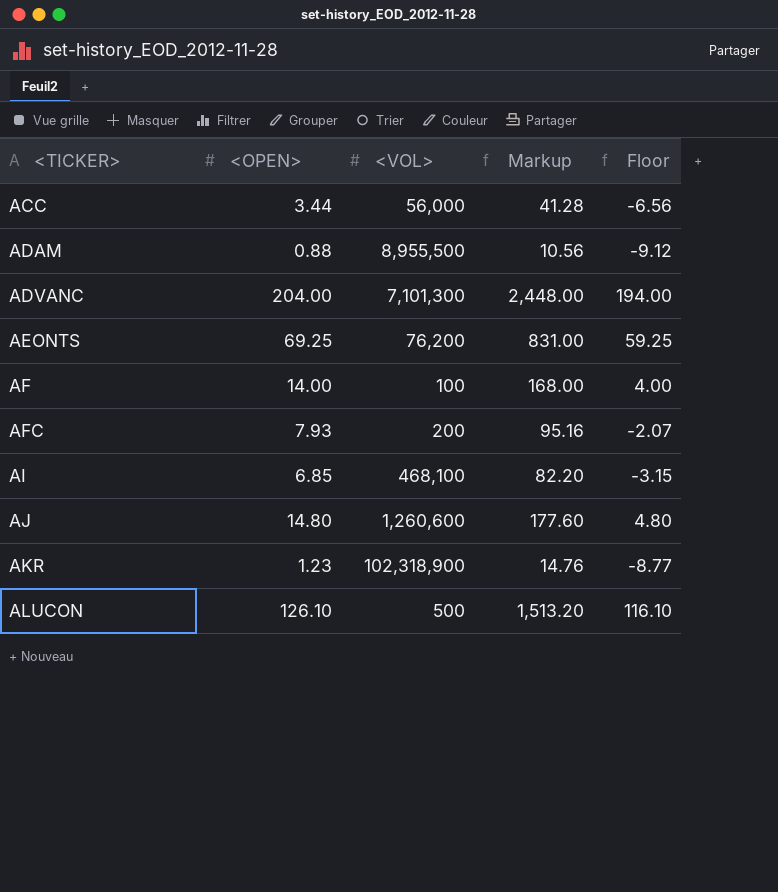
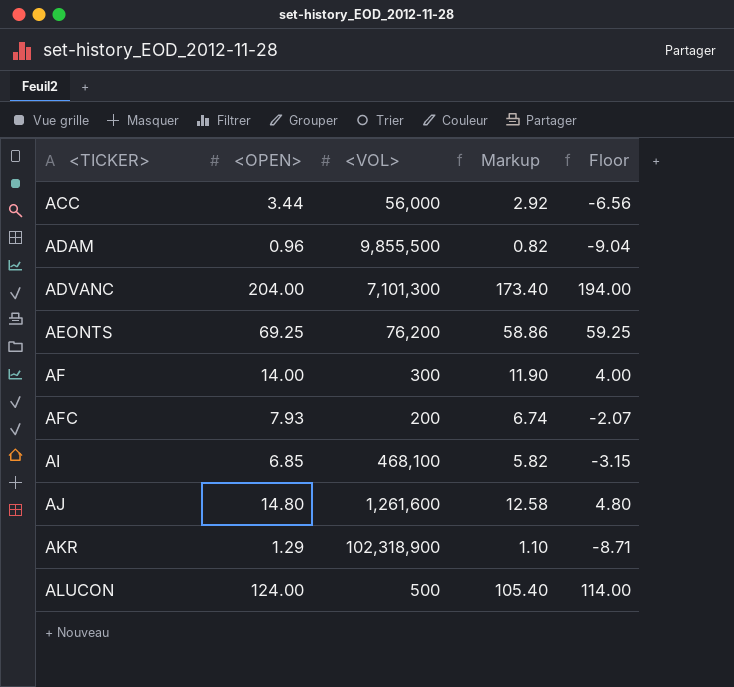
column Markup | formula: [<OPEN>] * 12 -> [<OPEN>] * 0.85
ADAM | <OPEN>: 0.88 -> 0.96
ADAM | <VOL>: 8,955,500 -> 9,855,500
ADAM | Floor: -9.12 -> -9.04
AF | <VOL>: 100 -> 300
AJ | <VOL>: 1,260,600 -> 1,261,600
AKR | <OPEN>: 1.23 -> 1.29
AKR | Floor: -8.77 -> -8.71
ALUCON | <OPEN>: 126.10 -> 124.00
ALUCON | Floor: 116.10 -> 114.00

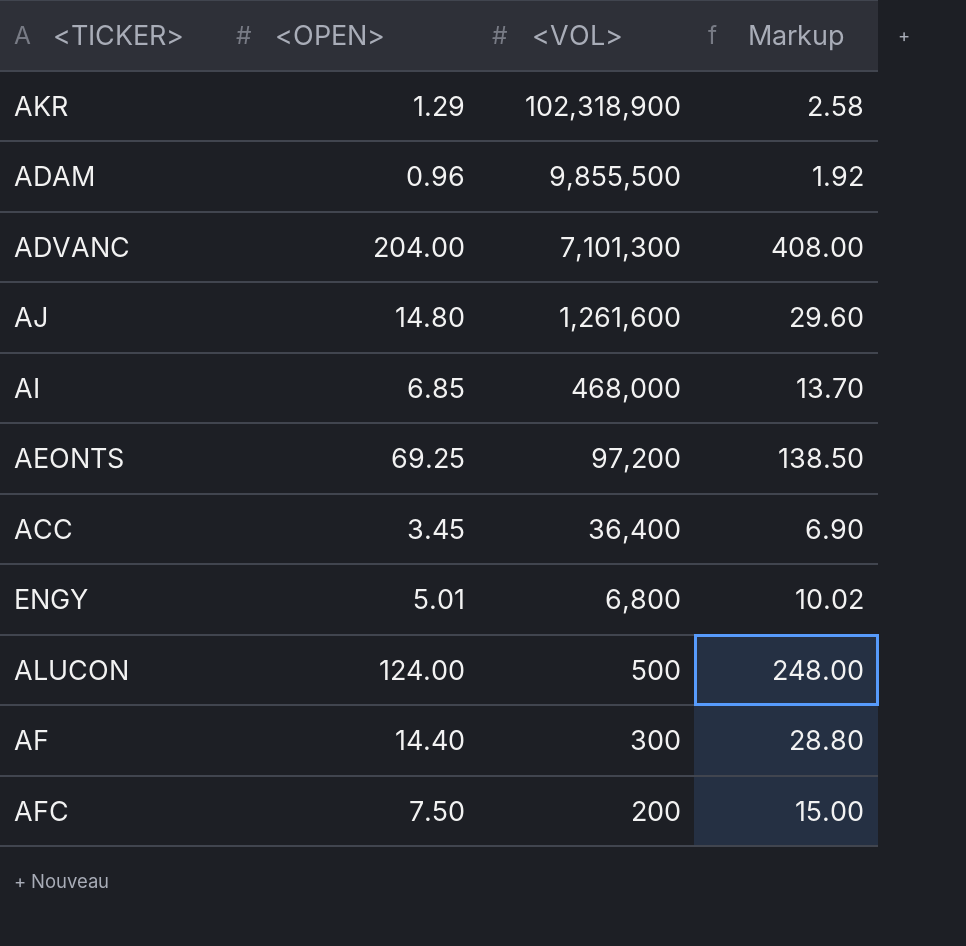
row order: <TICKER> ascending -> <VOL> descending
column Floor | formula: [<OPEN>] - 10 -> none
column Markup | formula: [<OPEN>] * 0.85 -> [<OPEN>] * 2
AI | <VOL>: 468,100 -> 468,000
AEONTS | <VOL>: 76,200 -> 97,200
ACC | <OPEN>: 3.44 -> 3.45
ACC | <VOL>: 56,000 -> 36,400
row ENGY: none -> 5.01 | 6,800 | 10.02
AF | <OPEN>: 14.00 -> 14.40
AFC | <OPEN>: 7.93 -> 7.50

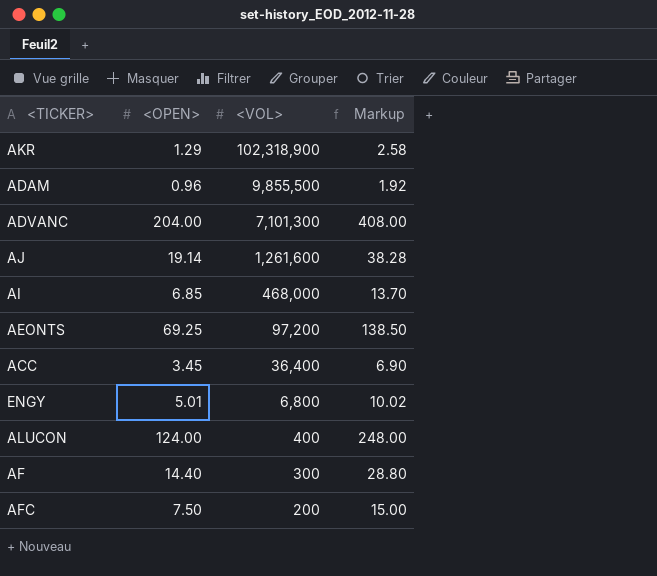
AJ | <OPEN>: 14.80 -> 19.14
AJ | Markup: 29.60 -> 38.28
ALUCON | <VOL>: 500 -> 400

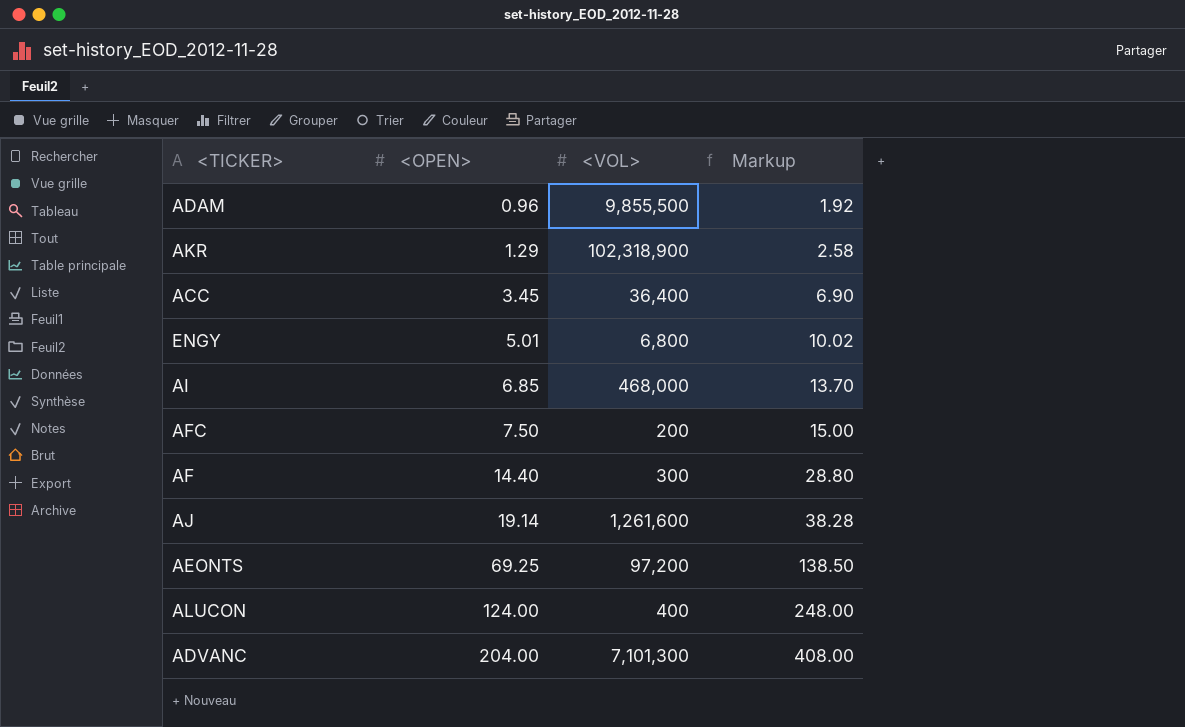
row order: <VOL> descending -> <OPEN> ascending

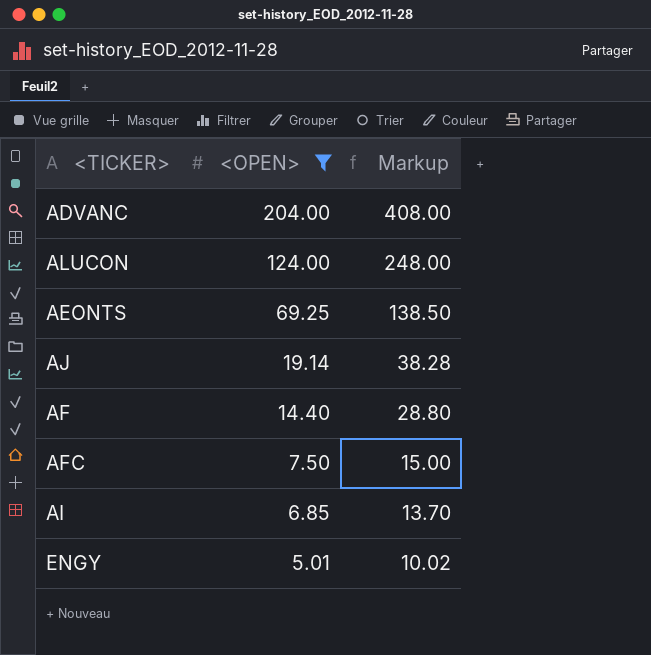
filter: none -> <OPEN> >= 5.01
row order: <OPEN> ascending -> <OPEN> descending
column <VOL> | position: 3 -> none

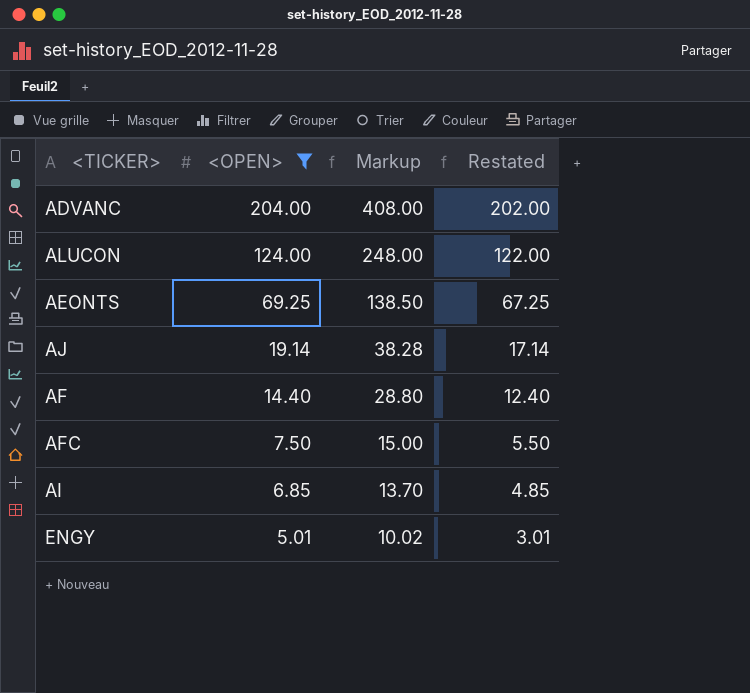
column Restated | formula: none -> [<OPEN>] - 2

